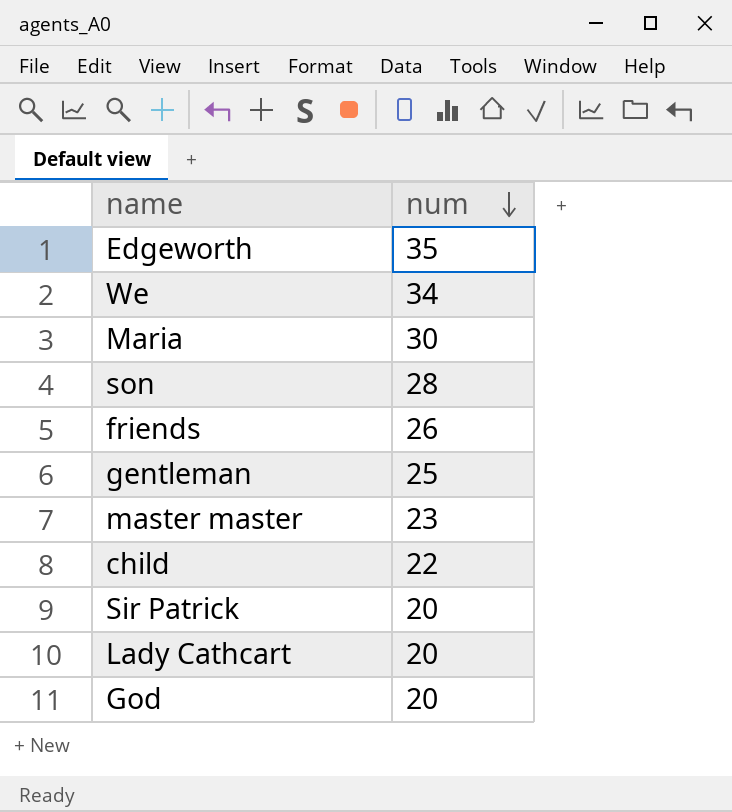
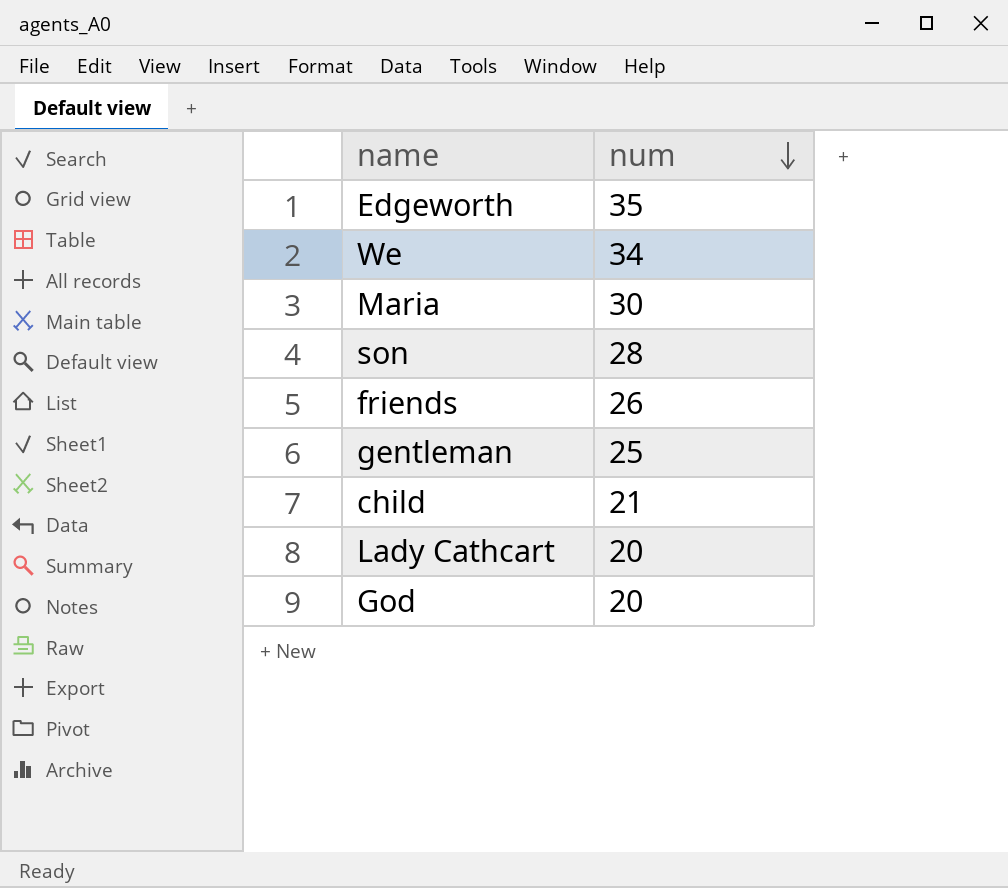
row master master: 23 -> none
row Sir Patrick: 20 -> none
child | num: 22 -> 21

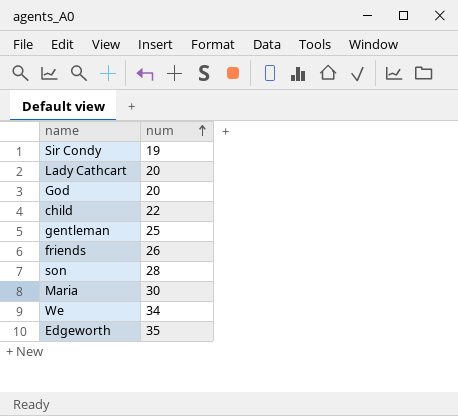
row order: num descending -> num ascending
row Sir Condy: none -> 19
child | num: 21 -> 22

